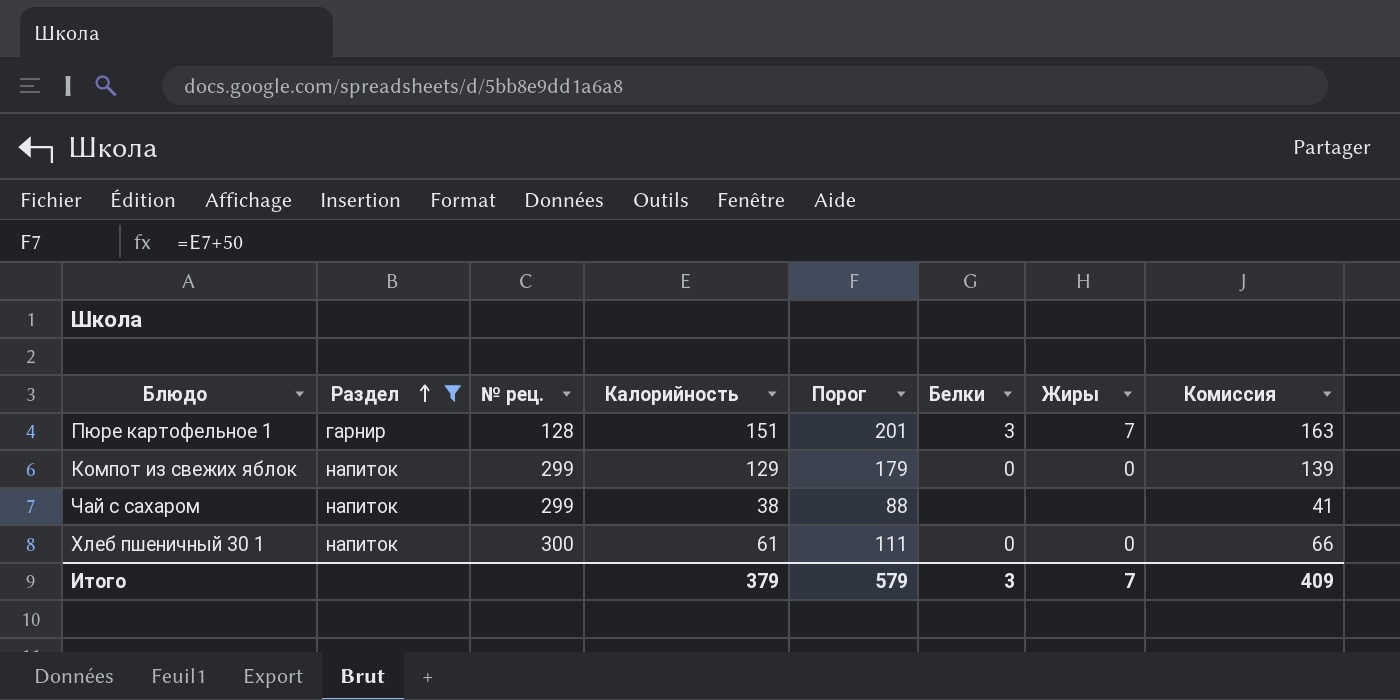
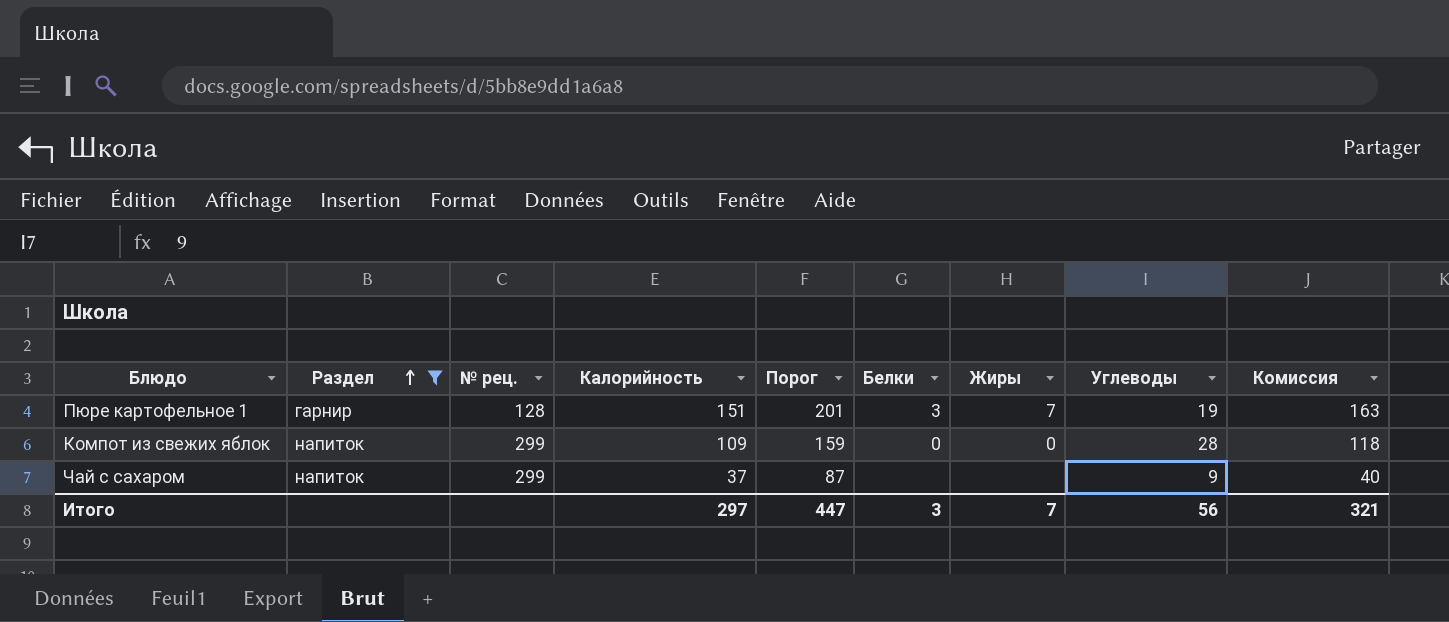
column Углеводы | position: none -> 8
row Хлеб пшеничный 30 1: напиток | 300 | 61 | 111 | 0 | 0 | 66 -> none
Компот из свежих яблок | Калорийность: 129 -> 109
Компот из свежих яблок | Порог: 179 -> 159
Компот из свежих яблок | Комиссия: 139 -> 118
Чай с сахаром | Калорийность: 38 -> 37
Чай с сахаром | Порог: 88 -> 87
Чай с сахаром | Комиссия: 41 -> 40
Итого | Калорийность: 379 -> 297
Итого | Порог: 579 -> 447
Итого | Комиссия: 409 -> 321

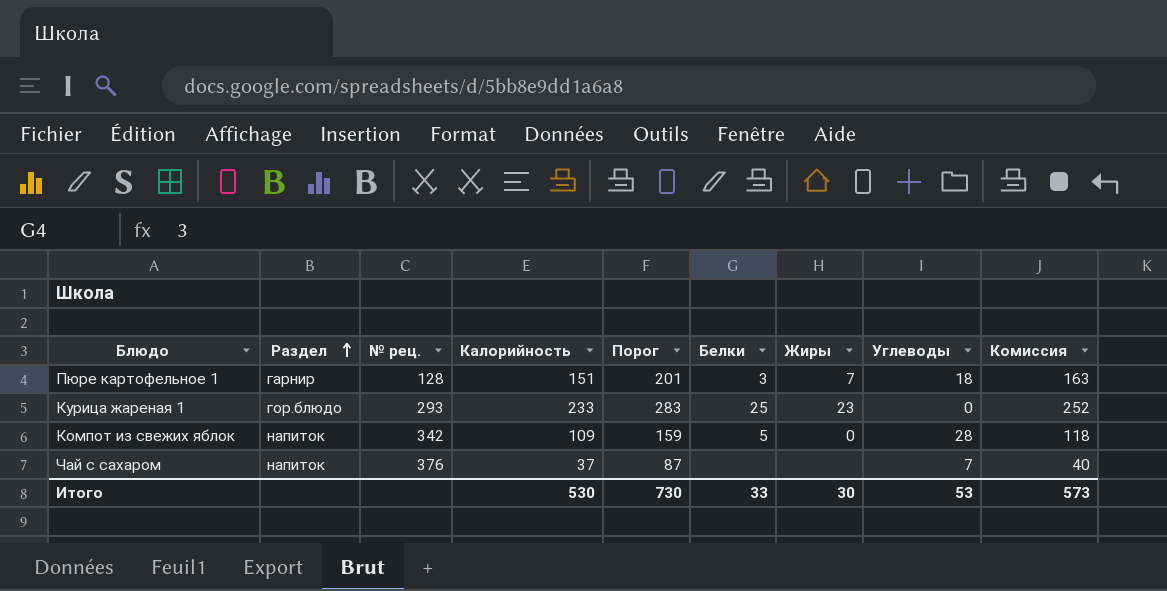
filter: Раздел != гор.блюдо -> none
Пюре картофельное 1 | Углеводы: 19 -> 18
Компот из свежих яблок | № рец.: 299 -> 342
Компот из свежих яблок | Белки: 0 -> 5
Чай с сахаром | № рец.: 299 -> 376
Чай с сахаром | Углеводы: 9 -> 7
Итого | Калорийность: 297 -> 530
Итого | Порог: 447 -> 730
Итого | Белки: 3 -> 33
Итого | Жиры: 7 -> 30
Итого | Углеводы: 56 -> 53
Итого | Комиссия: 321 -> 573

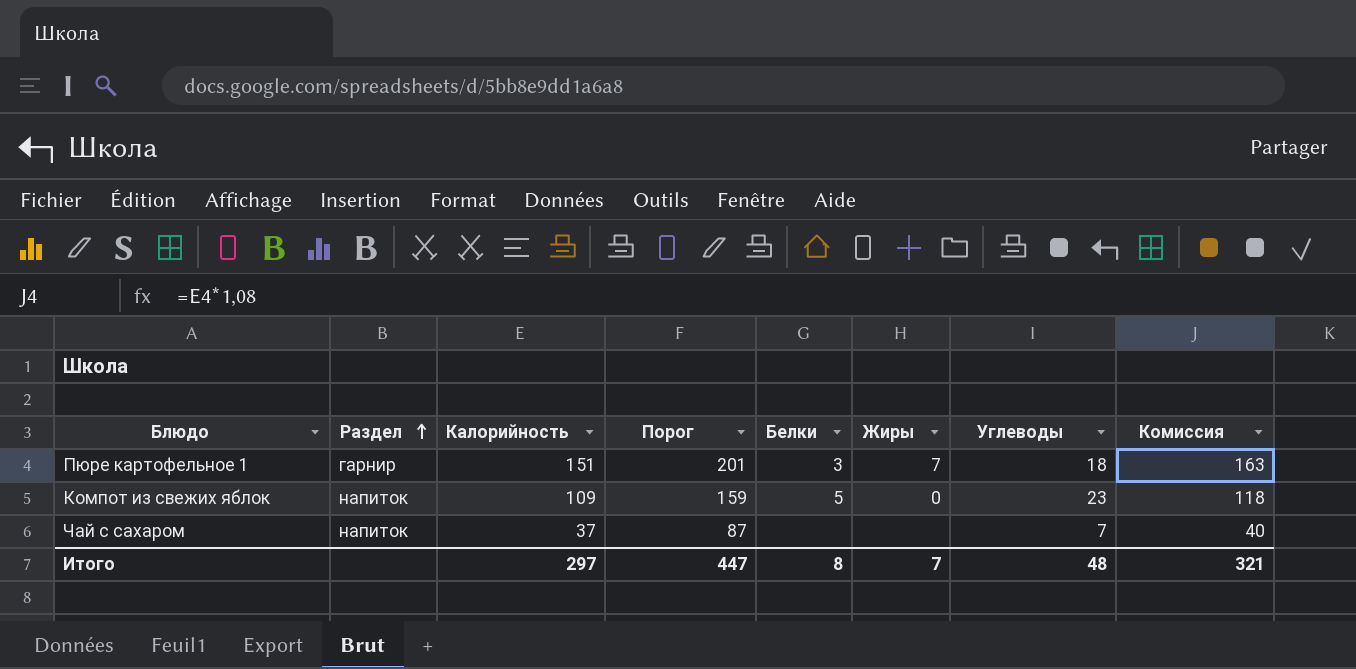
column № рец. | position: 3 -> none
row Курица жареная 1: гор.блюдо | 293 | 233 | 283 | 25 | 23 | 0 | 252 -> none
Компот из свежих яблок | Углеводы: 28 -> 23
Итого | Калорийность: 530 -> 297
Итого | Порог: 730 -> 447
Итого | Белки: 33 -> 8
Итого | Жиры: 30 -> 7
Итого | Углеводы: 53 -> 48
Итого | Комиссия: 573 -> 321

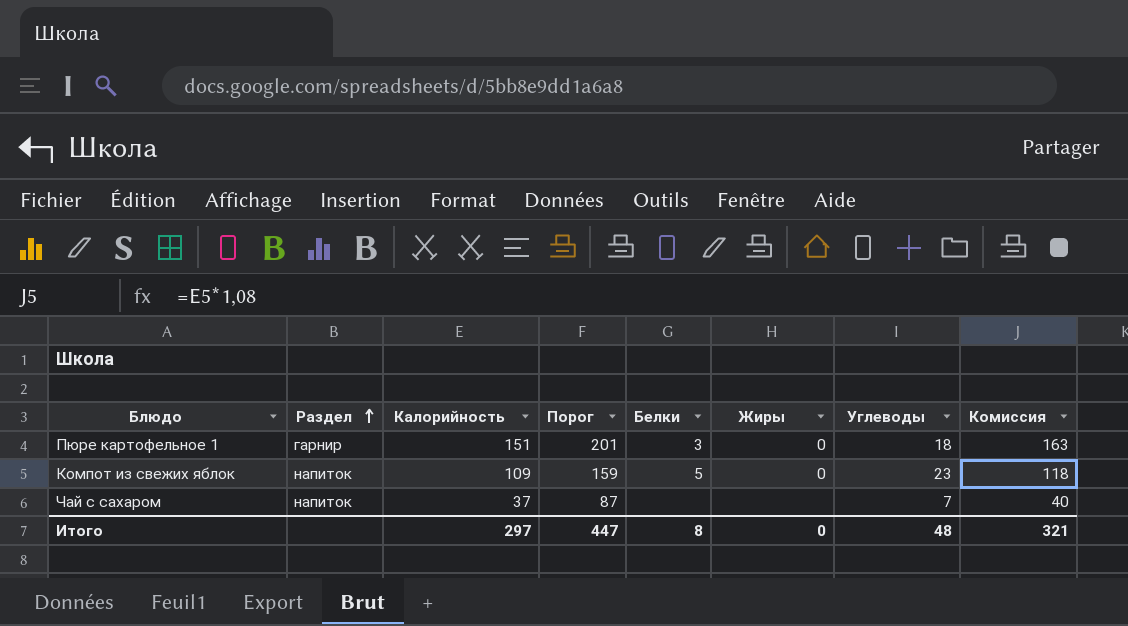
Пюре картофельное 1 | Жиры: 7 -> 0
Итого | Жиры: 7 -> 0

